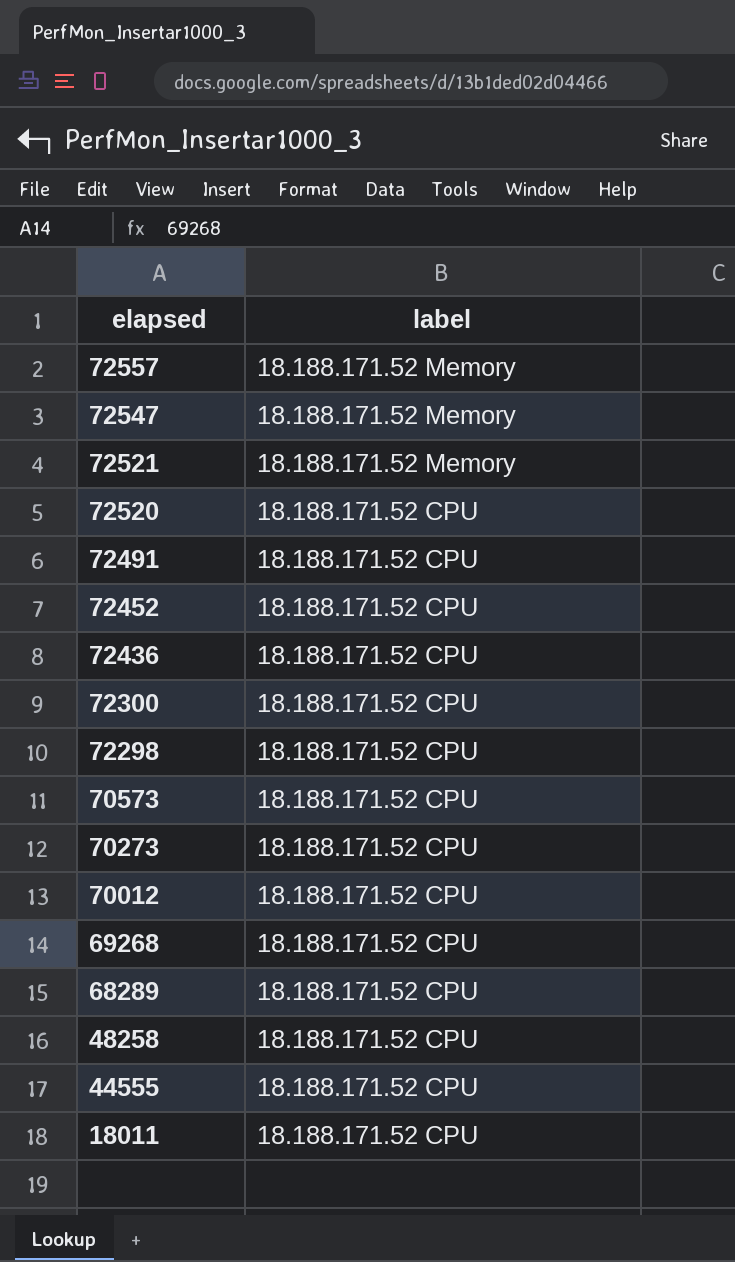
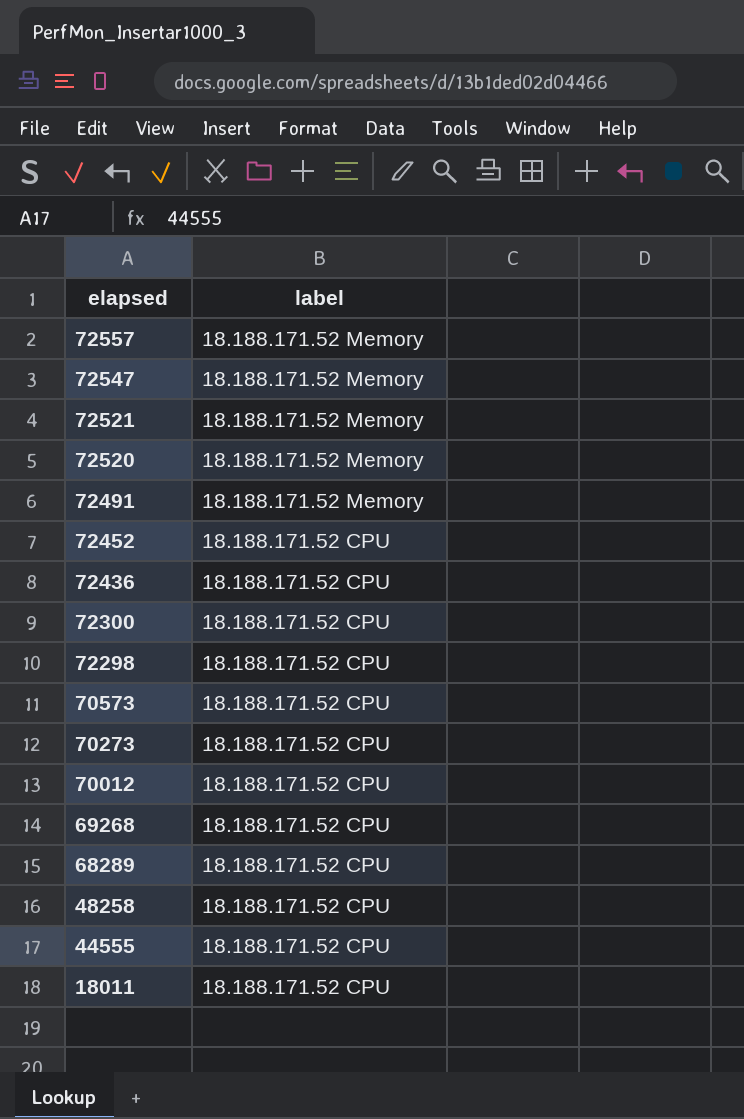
72520 | label: 18.188.171.52 CPU -> 18.188.171.52 Memory
72491 | label: 18.188.171.52 CPU -> 18.188.171.52 Memory

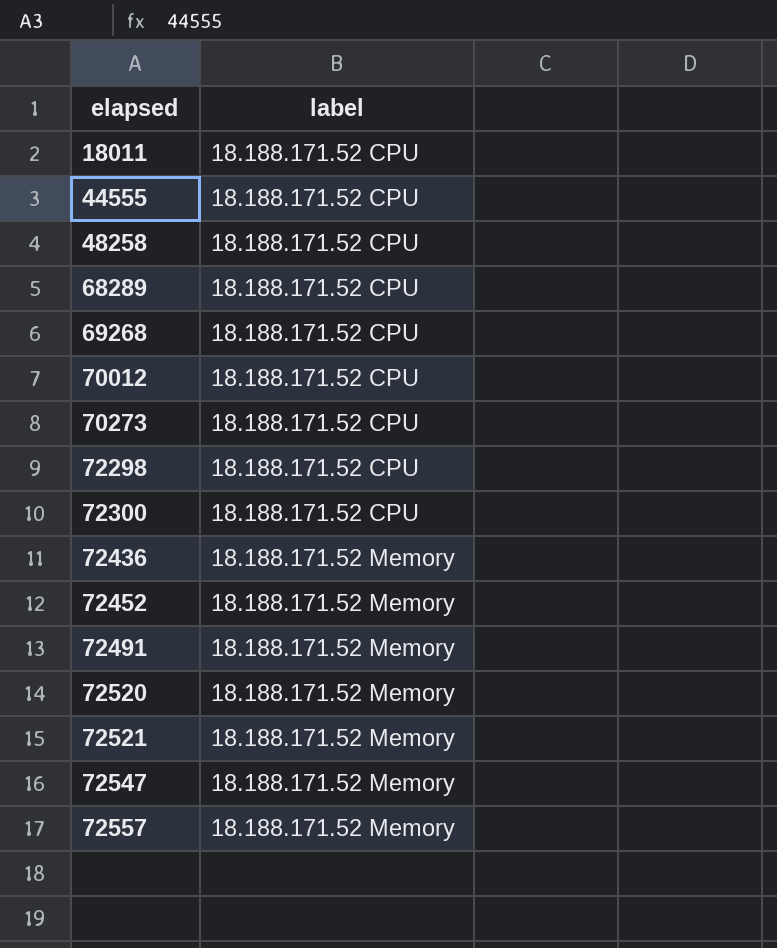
row order: elapsed descending -> elapsed ascending
row 70573: 18.188.171.52 CPU -> none
72436 | label: 18.188.171.52 CPU -> 18.188.171.52 Memory
72452 | label: 18.188.171.52 CPU -> 18.188.171.52 Memory

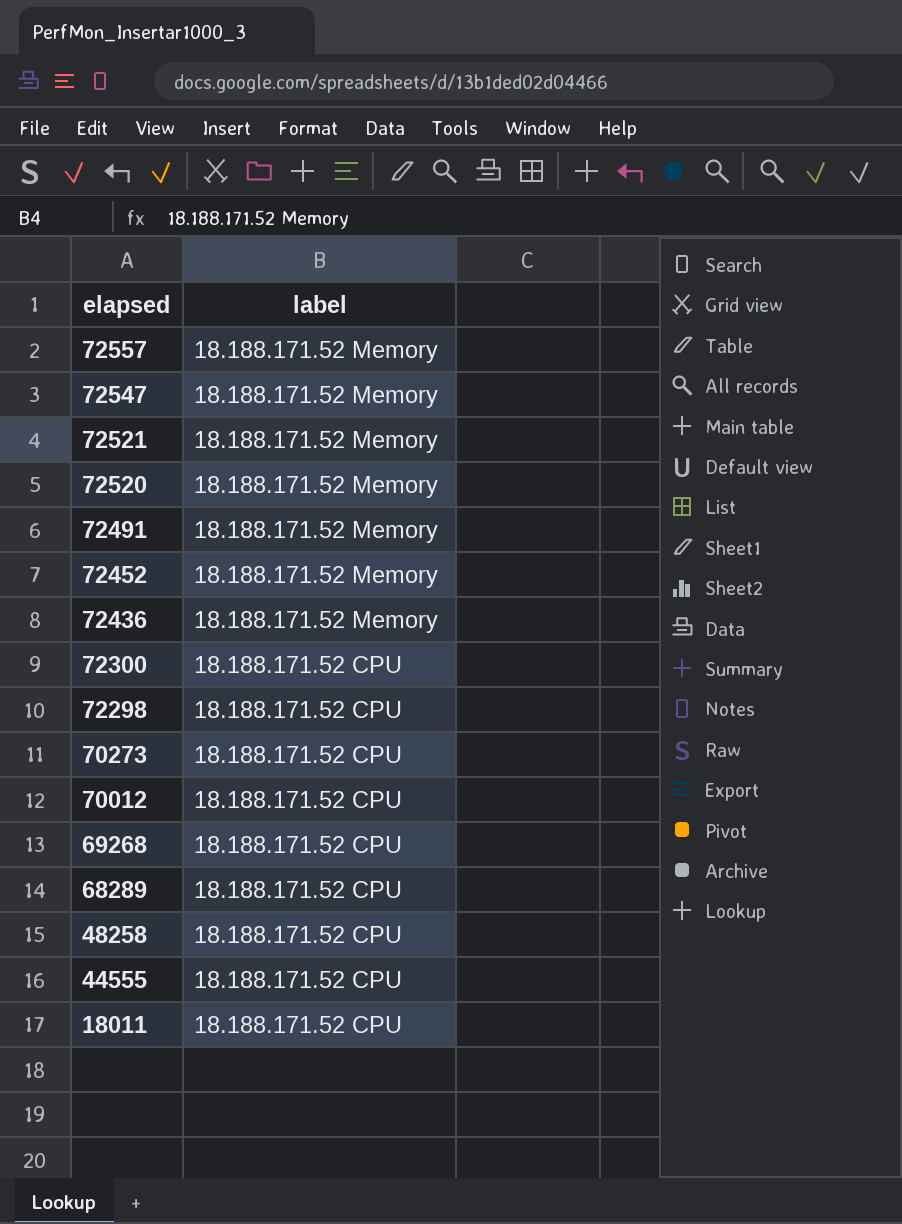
row order: elapsed ascending -> elapsed descending

